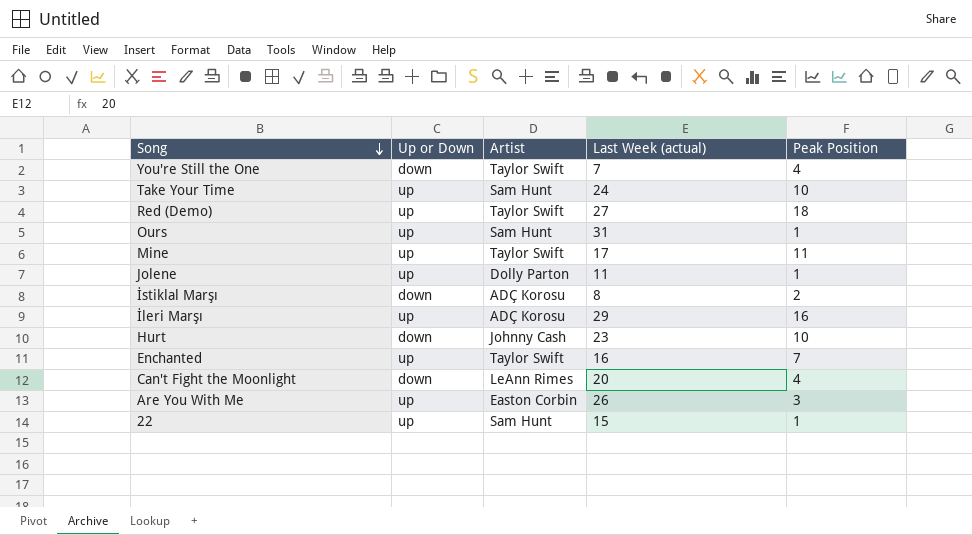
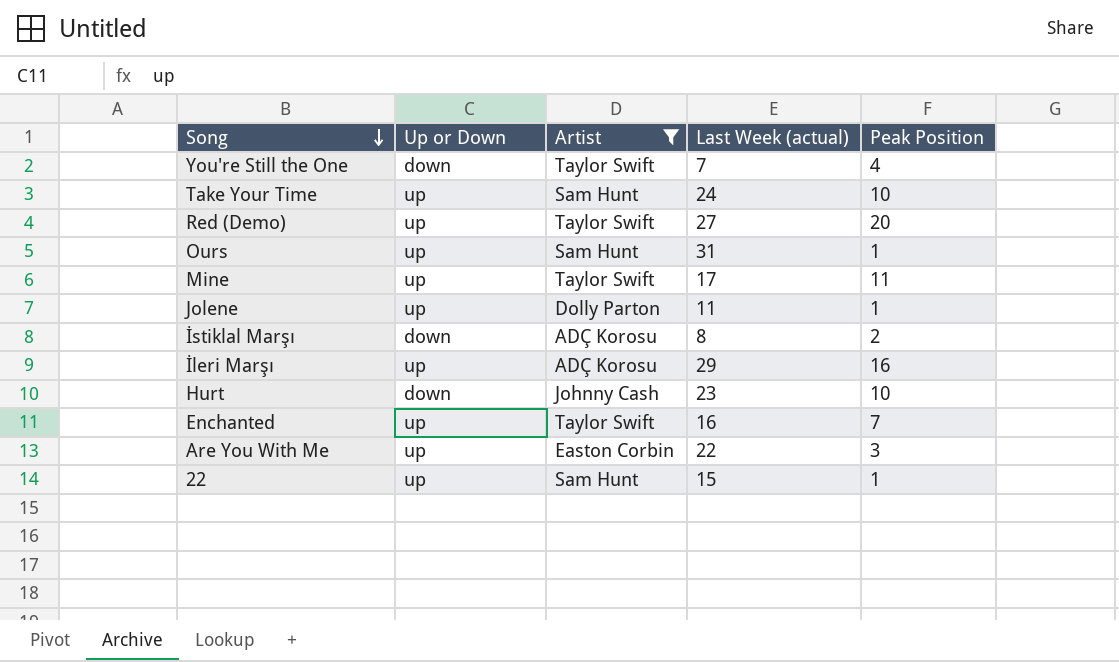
filter: none -> Artist != LeAnn Rimes
Red (Demo) | Peak Position: 18 -> 20
Are You With Me | Last Week (actual): 26 -> 22

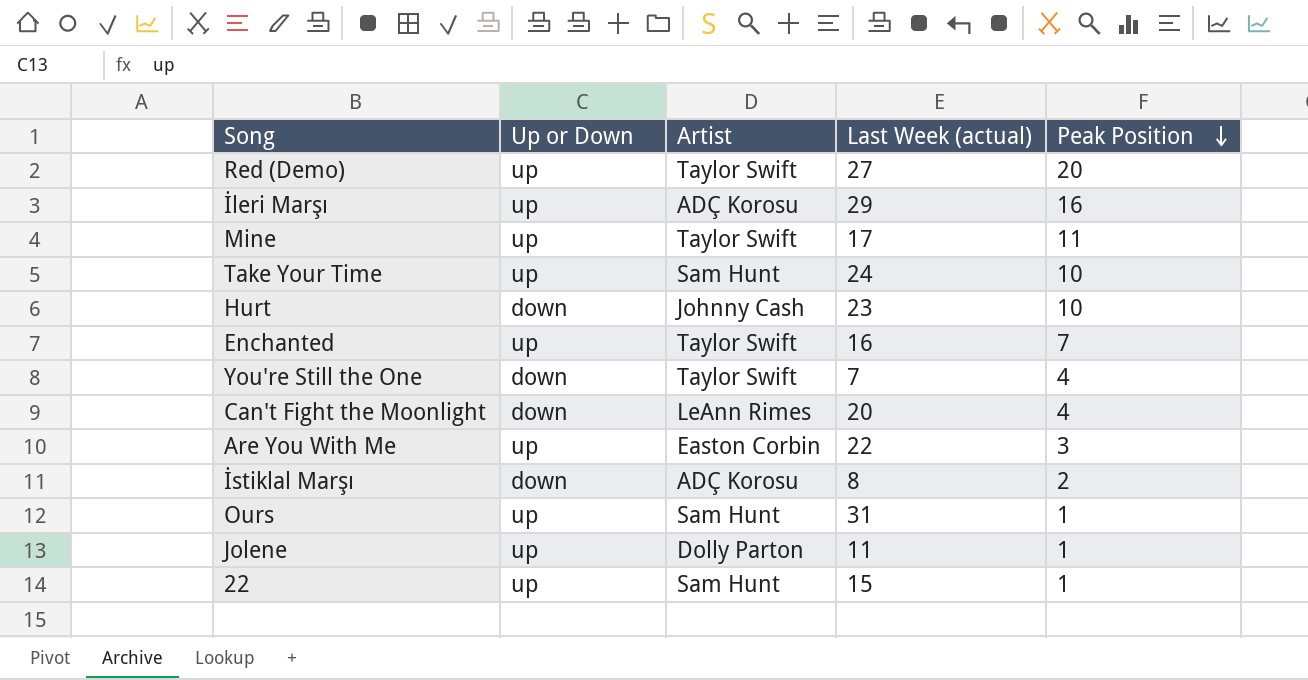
filter: Artist != LeAnn Rimes -> none
row order: Song descending -> Peak Position descending

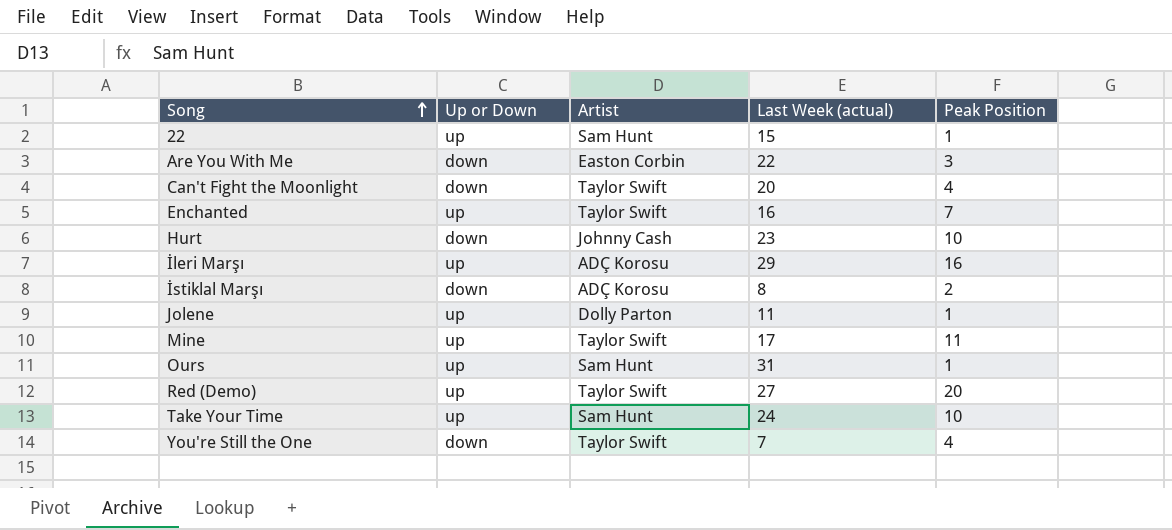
row order: Peak Position descending -> Song ascending
Are You With Me | Up or Down: up -> down
Can't Fight the Moonlight | Artist: LeAnn Rimes -> Taylor Swift

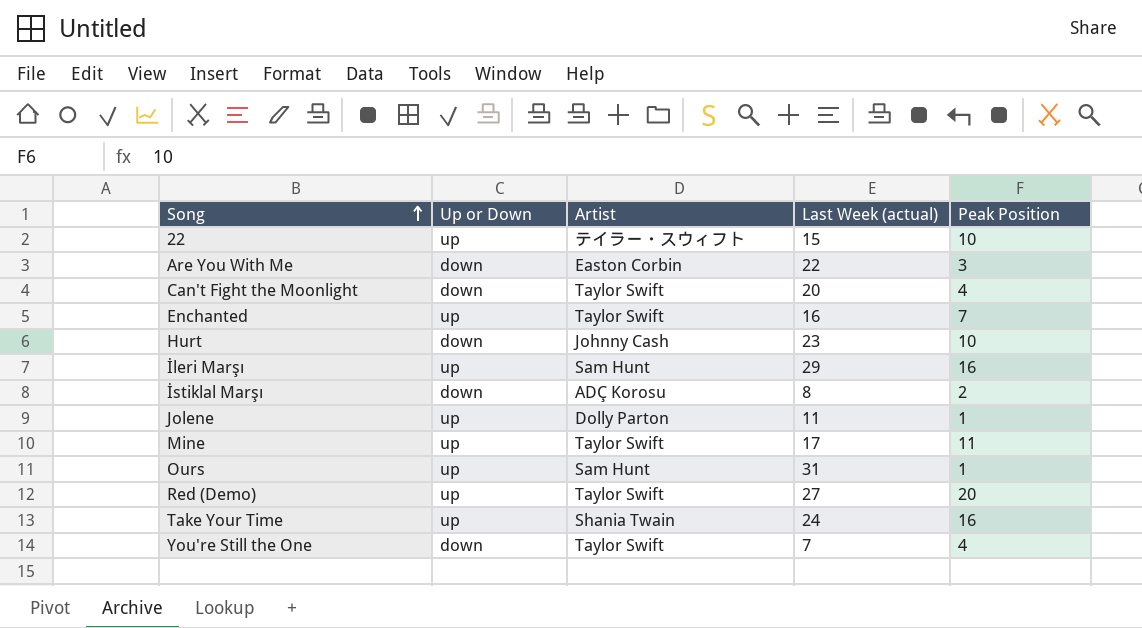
22 | Artist: Sam Hunt -> テイラー・スウィフト
22 | Peak Position: 1 -> 10
İleri Marşı | Artist: ADÇ Korosu -> Sam Hunt
Take Your Time | Artist: Sam Hunt -> Shania Twain
Take Your Time | Peak Position: 10 -> 16

